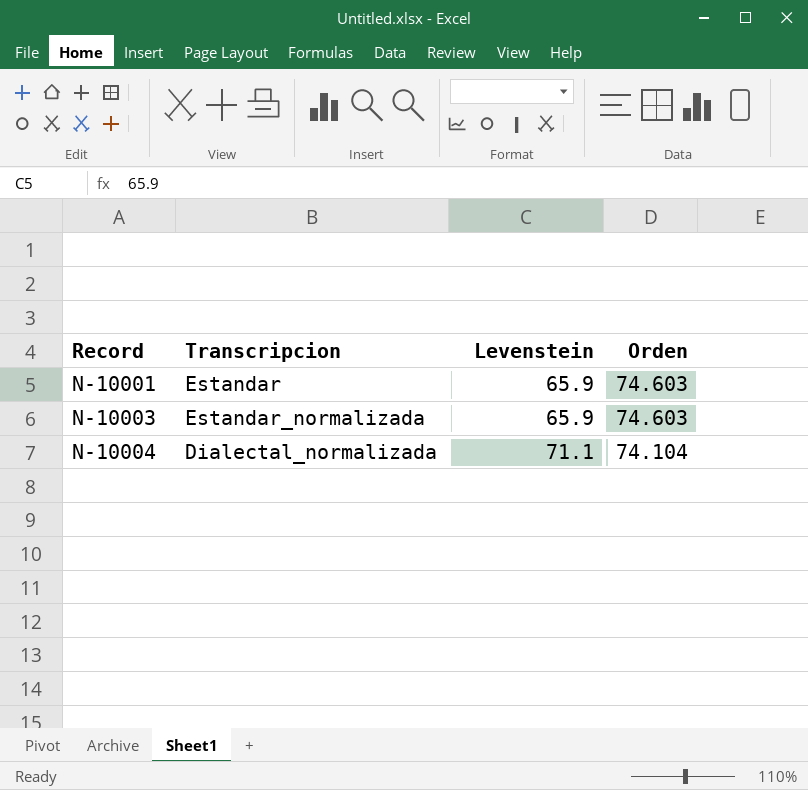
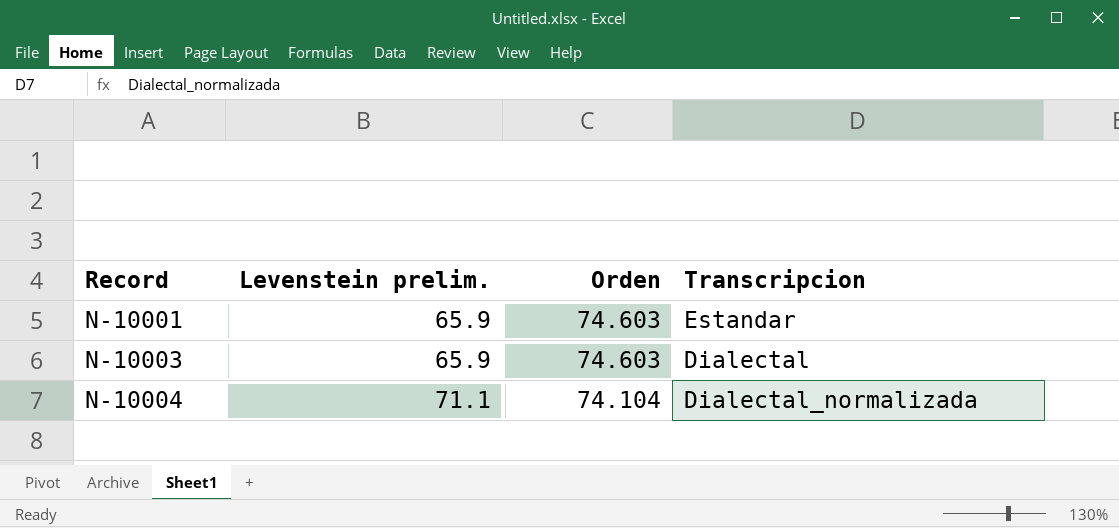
column name: Levenstein -> Levenstein prelim.
column Transcripcion | position: 2 -> 4
N-10003 | Transcripcion: Estandar_normalizada -> Dialectal

